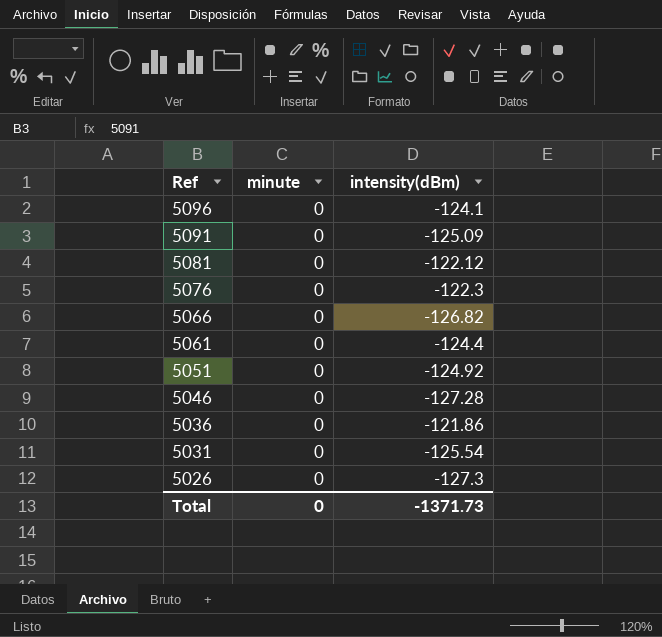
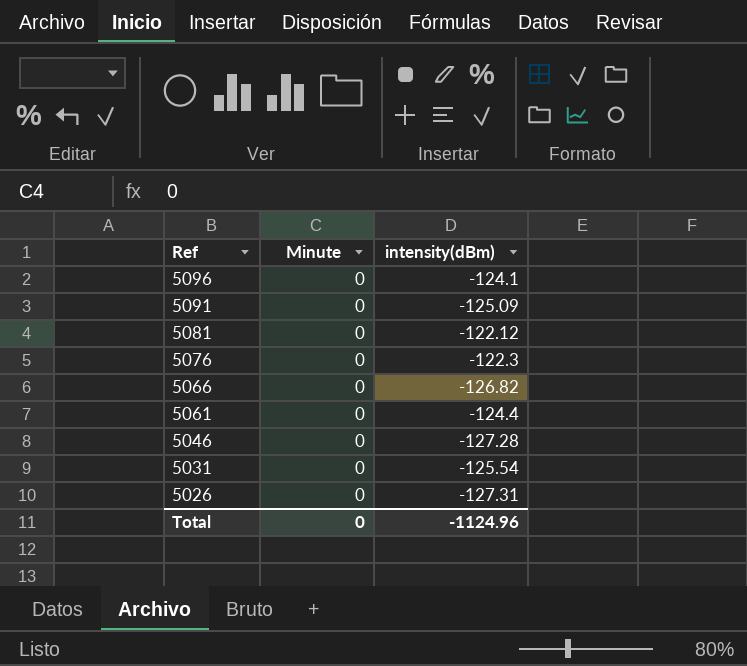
column name: minute -> Minute
row 5051: 0 | -124.92 -> none
row 5036: 0 | -121.86 -> none
5026 | intensity(dBm): -127.3 -> -127.31
Total | intensity(dBm): -1371.73 -> -1124.96

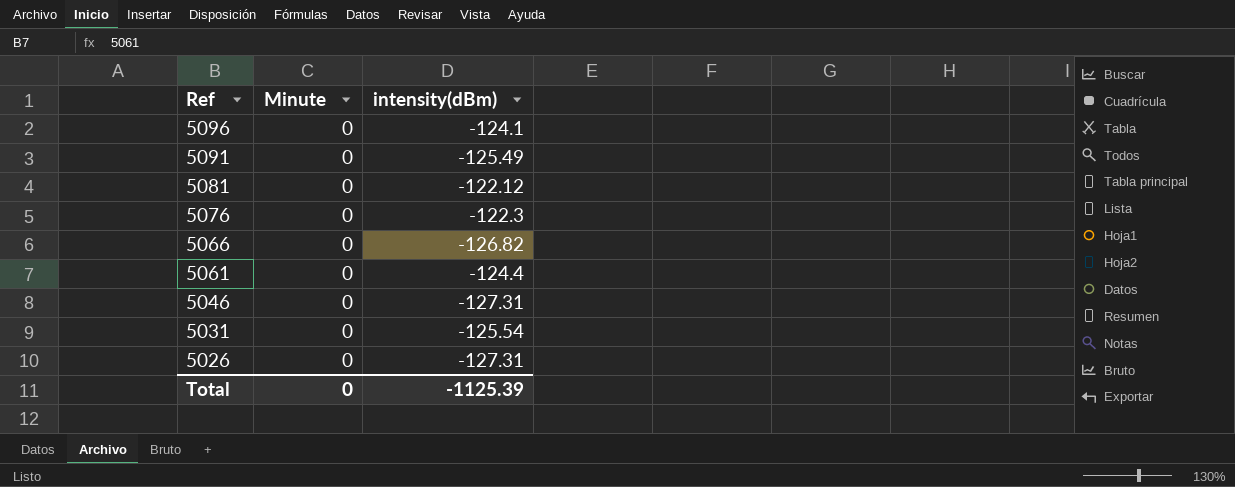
5091 | intensity(dBm): -125.09 -> -125.49
5046 | intensity(dBm): -127.28 -> -127.31
Total | intensity(dBm): -1124.96 -> -1125.39

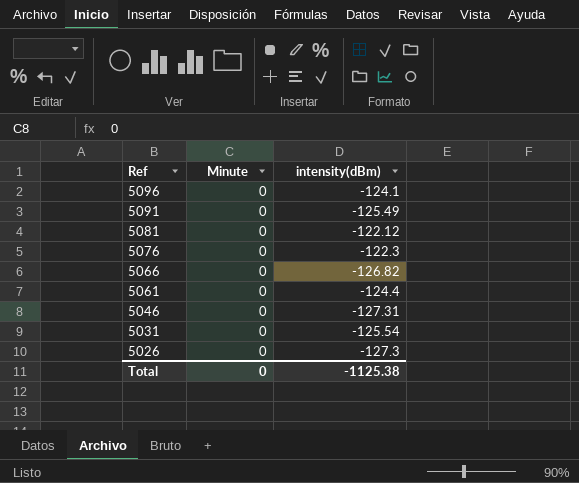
5026 | intensity(dBm): -127.31 -> -127.3
Total | intensity(dBm): -1125.39 -> -1125.38

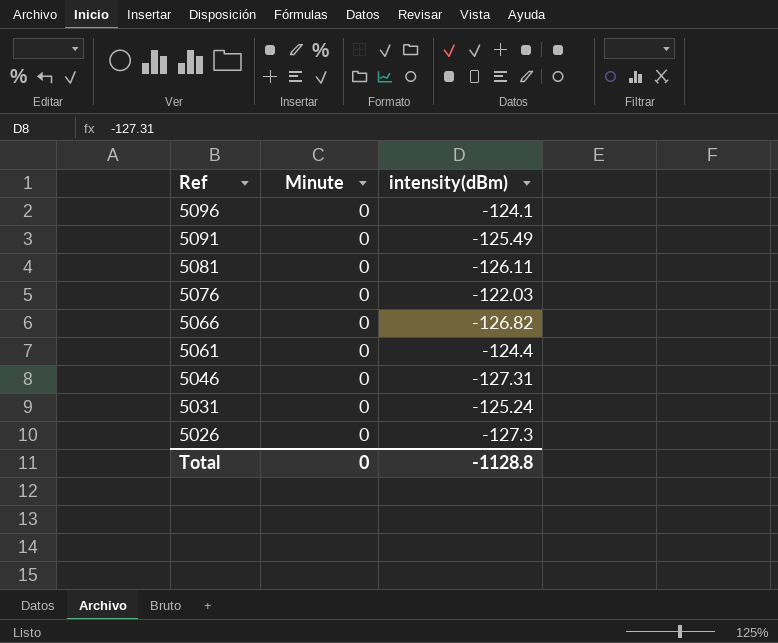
5081 | intensity(dBm): -122.12 -> -126.11
5076 | intensity(dBm): -122.3 -> -122.03
5031 | intensity(dBm): -125.54 -> -125.24
Total | intensity(dBm): -1125.38 -> -1128.8

